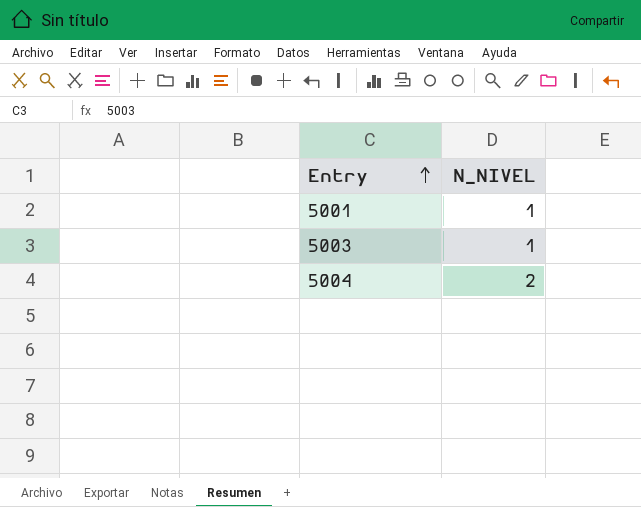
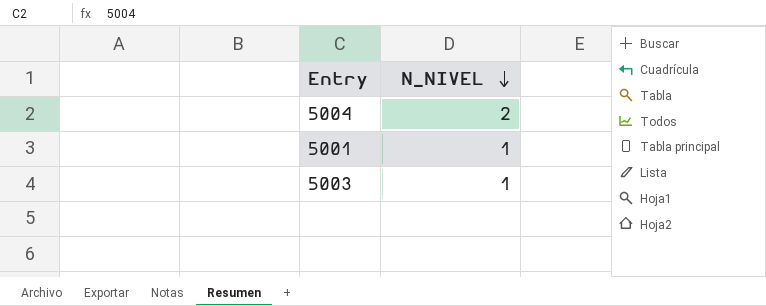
row order: Entry ascending -> N_NIVEL descending

